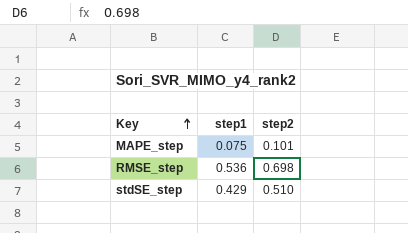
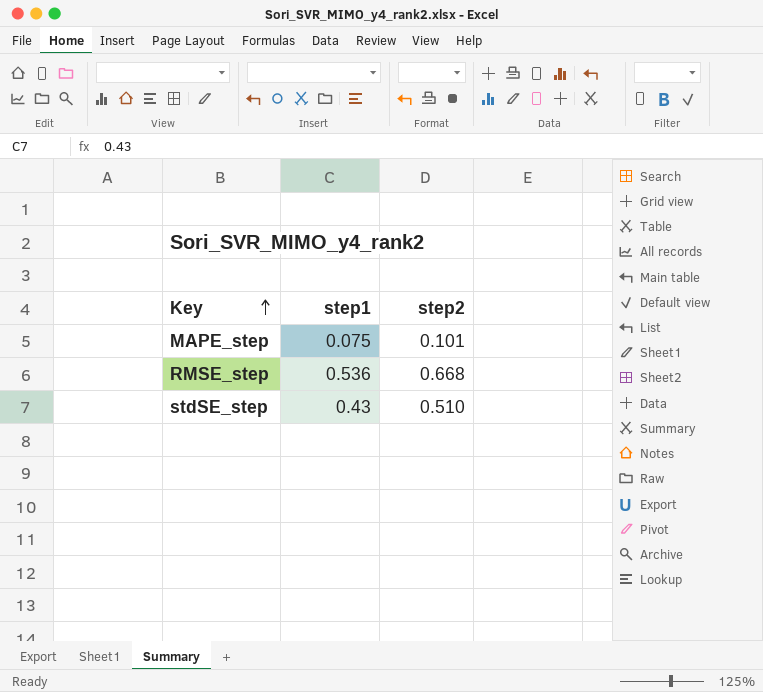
RMSE_step | step2: 0.698 -> 0.668
stdSE_step | step1: 0.429 -> 0.43

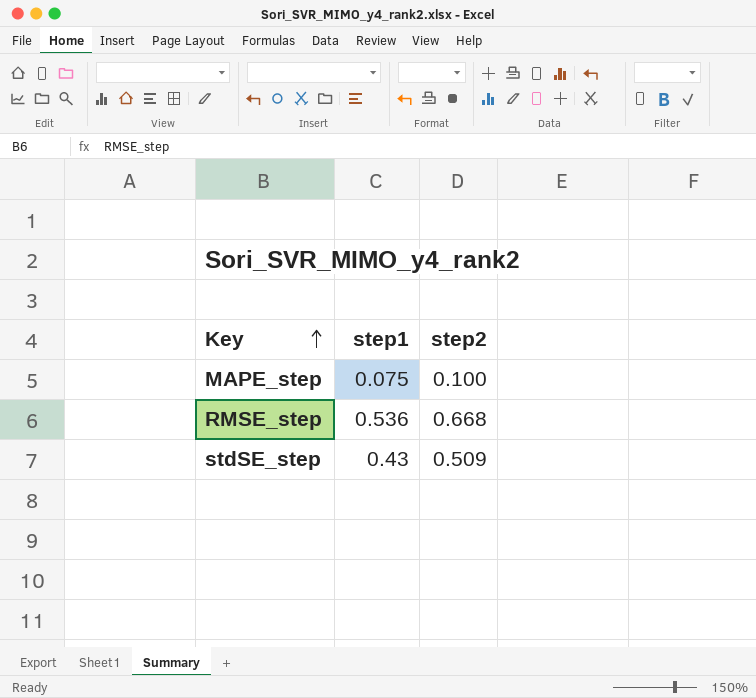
MAPE_step | step2: 0.101 -> 0.100
stdSE_step | step2: 0.510 -> 0.509

